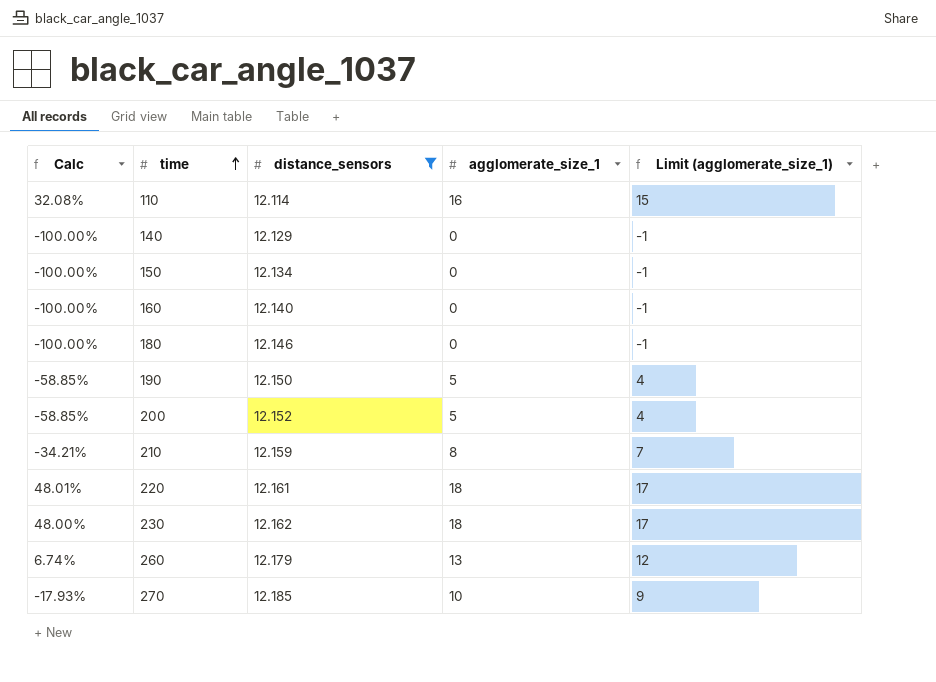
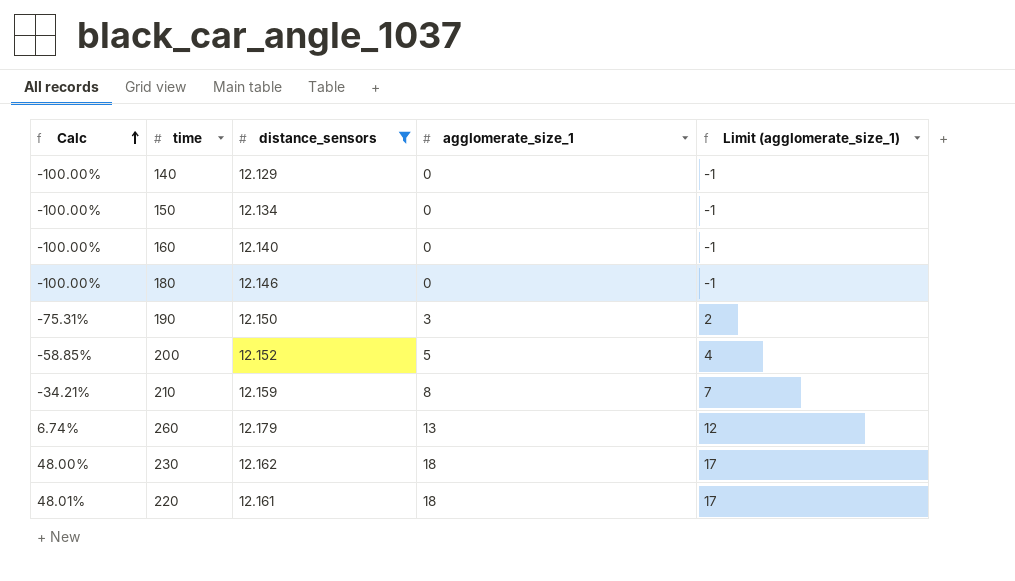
row order: time ascending -> Calc ascending
row 110: 32.08% | 12.114 | 16 | 15 -> none
row 270: -17.93% | 12.185 | 10 | 9 -> none
190 | Calc: -58.85% -> -75.31%
190 | agglomerate_size_1: 5 -> 3
190 | Limit (agglomerate_size_1): 4 -> 2

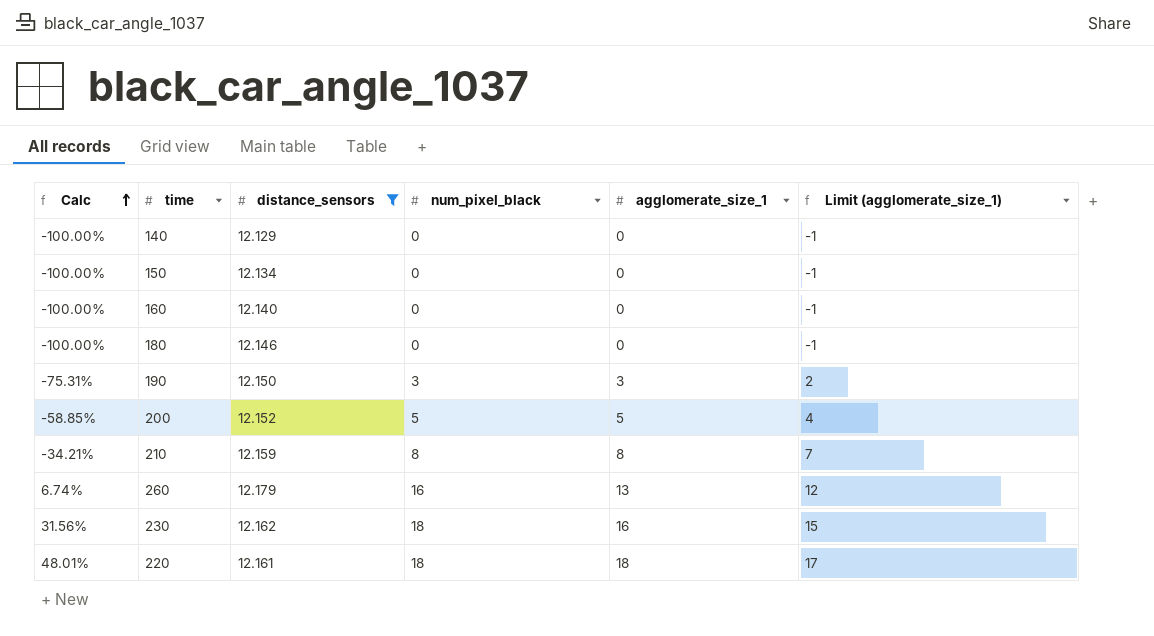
column num_pixel_black | position: none -> 4
230 | Calc: 48.00% -> 31.56%
230 | agglomerate_size_1: 18 -> 16
230 | Limit (agglomerate_size_1): 17 -> 15

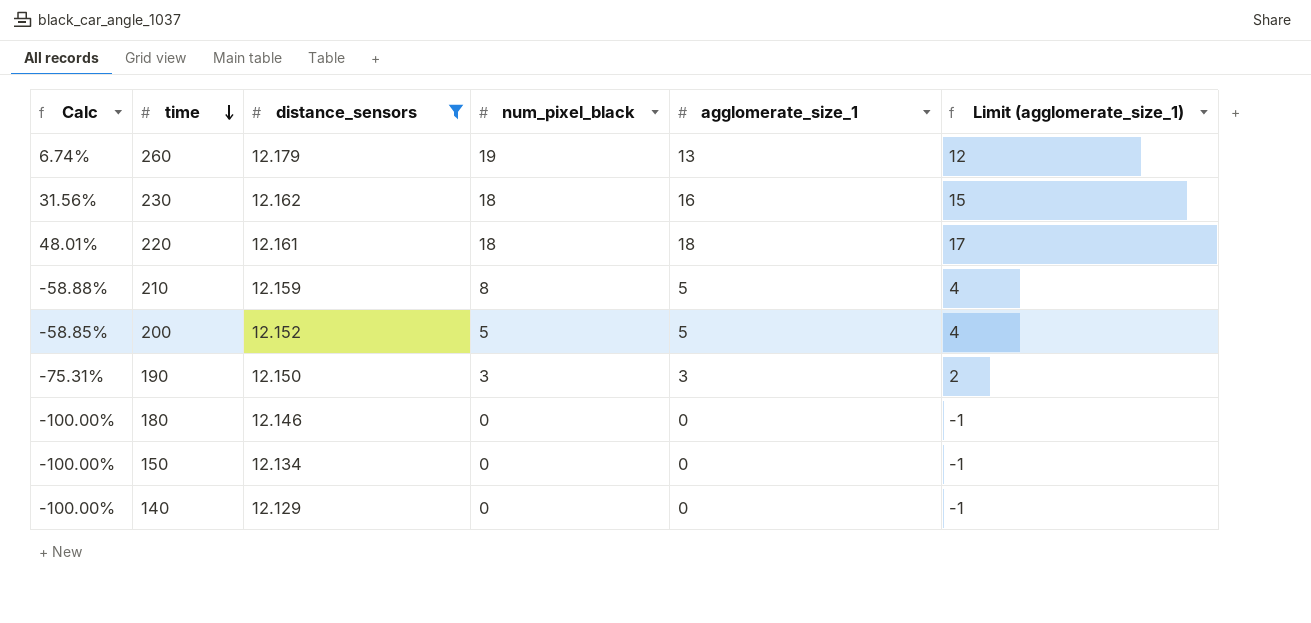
row order: Calc ascending -> time descending
row 160: -100.00% | 12.140 | 0 | 0 | -1 -> none
260 | num_pixel_black: 16 -> 19
210 | Calc: -34.21% -> -58.88%
210 | agglomerate_size_1: 8 -> 5
210 | Limit (agglomerate_size_1): 7 -> 4

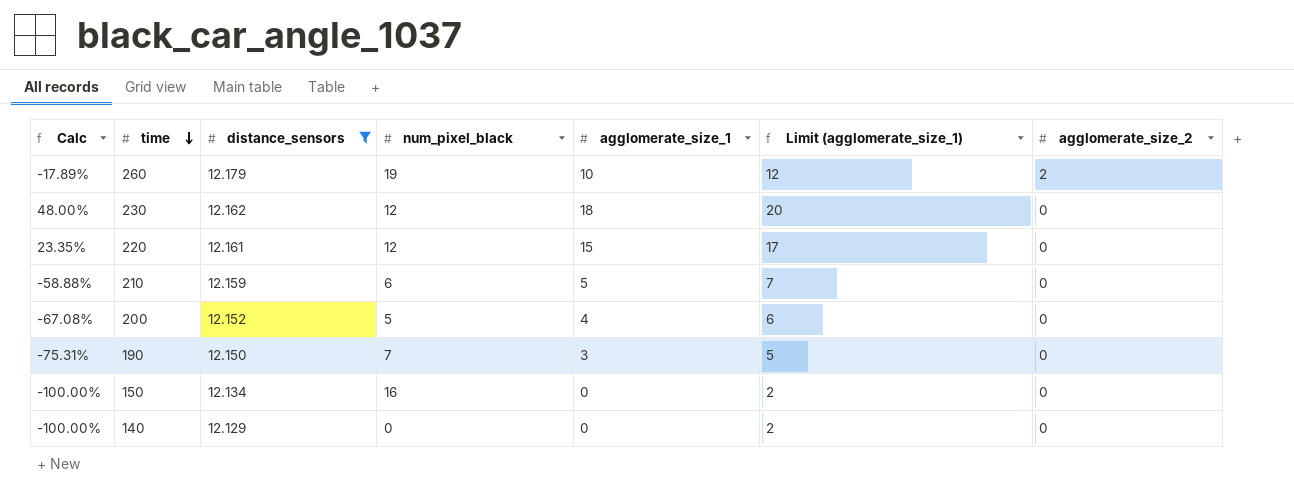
column Limit (agglomerate_size_1) | formula: [agglomerate_size_1] - 1 -> [agglomerate_size_1] + 2
column agglomerate_size_2 | position: none -> 7
row 180: -100.00% | 12.146 | 0 | 0 | -1 -> none
260 | Calc: 6.74% -> -17.89%
260 | agglomerate_size_1: 13 -> 10
230 | Calc: 31.56% -> 48.00%
230 | num_pixel_black: 18 -> 12
230 | agglomerate_size_1: 16 -> 18
220 | Calc: 48.01% -> 23.35%
220 | num_pixel_black: 18 -> 12
220 | agglomerate_size_1: 18 -> 15
210 | num_pixel_black: 8 -> 6
200 | Calc: -58.85% -> -67.08%
200 | agglomerate_size_1: 5 -> 4
190 | num_pixel_black: 3 -> 7
150 | num_pixel_black: 0 -> 16

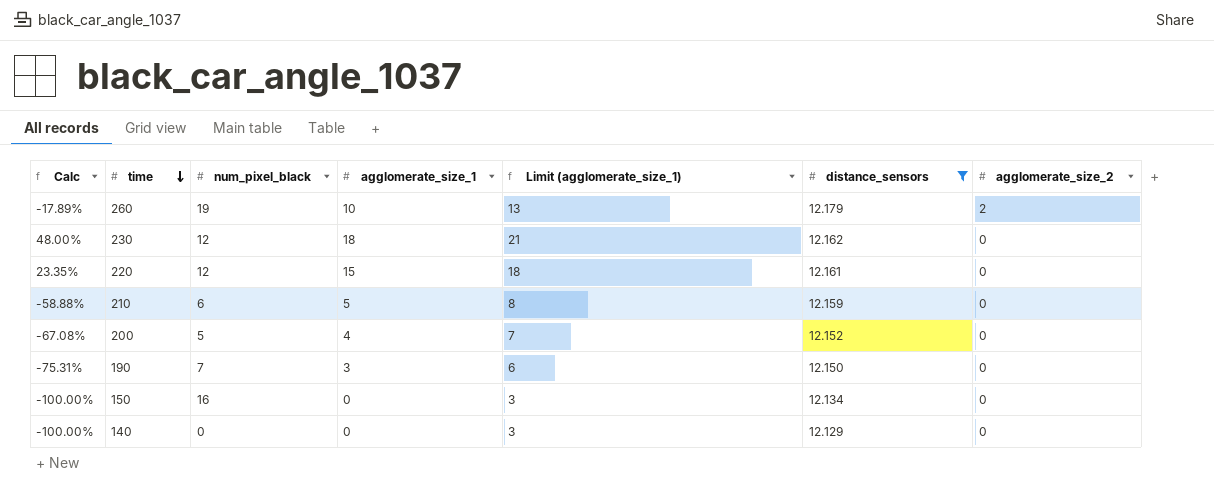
column Limit (agglomerate_size_1) | formula: [agglomerate_size_1] + 2 -> [agglomerate_size_1] + 3
column distance_sensors | position: 3 -> 6

